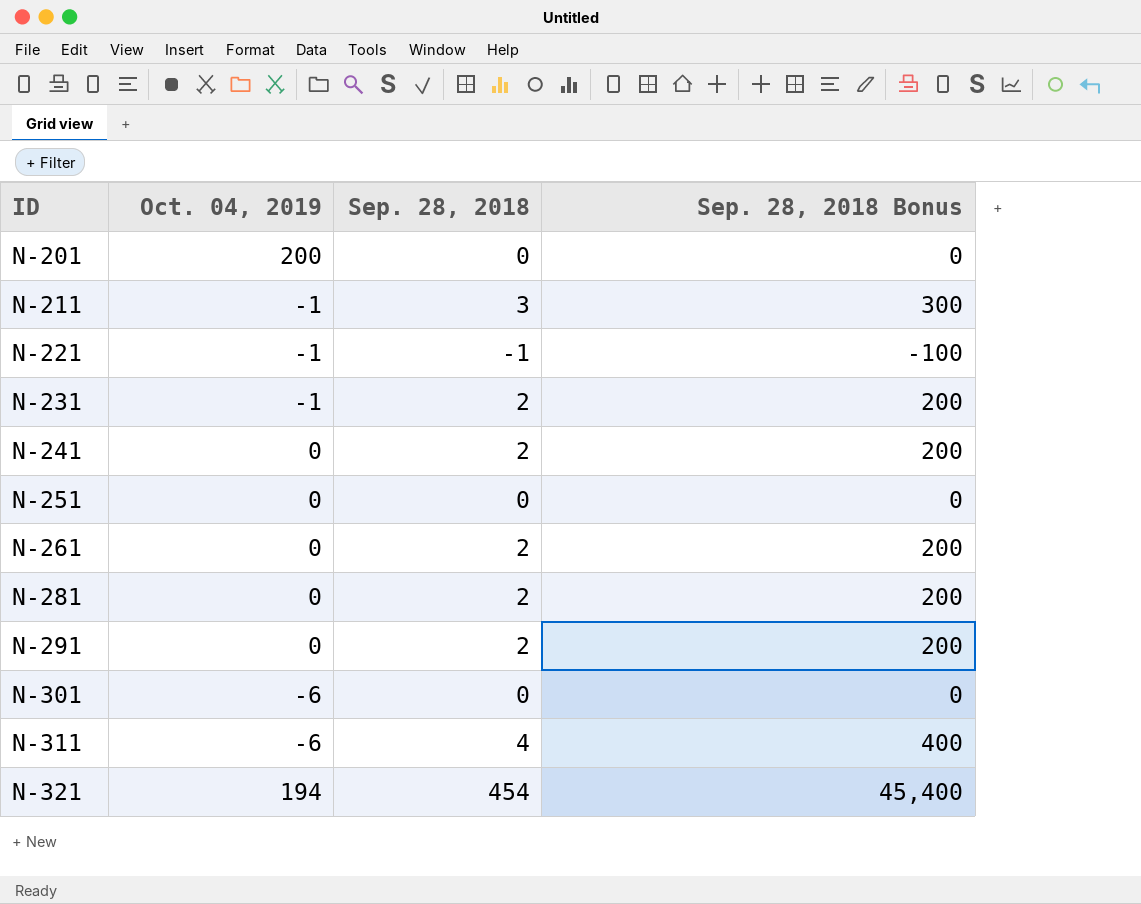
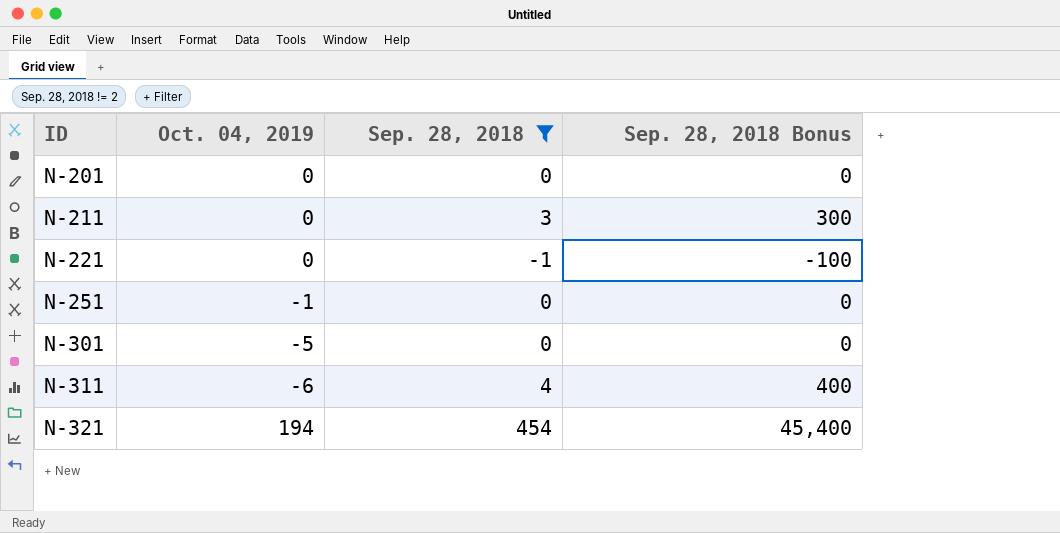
filter: none -> Sep. 28, 2018 != 2
N-201 | Oct. 04, 2019: 200 -> 0
N-211 | Oct. 04, 2019: -1 -> 0
N-221 | Oct. 04, 2019: -1 -> 0
N-251 | Oct. 04, 2019: 0 -> -1
N-301 | Oct. 04, 2019: -6 -> -5

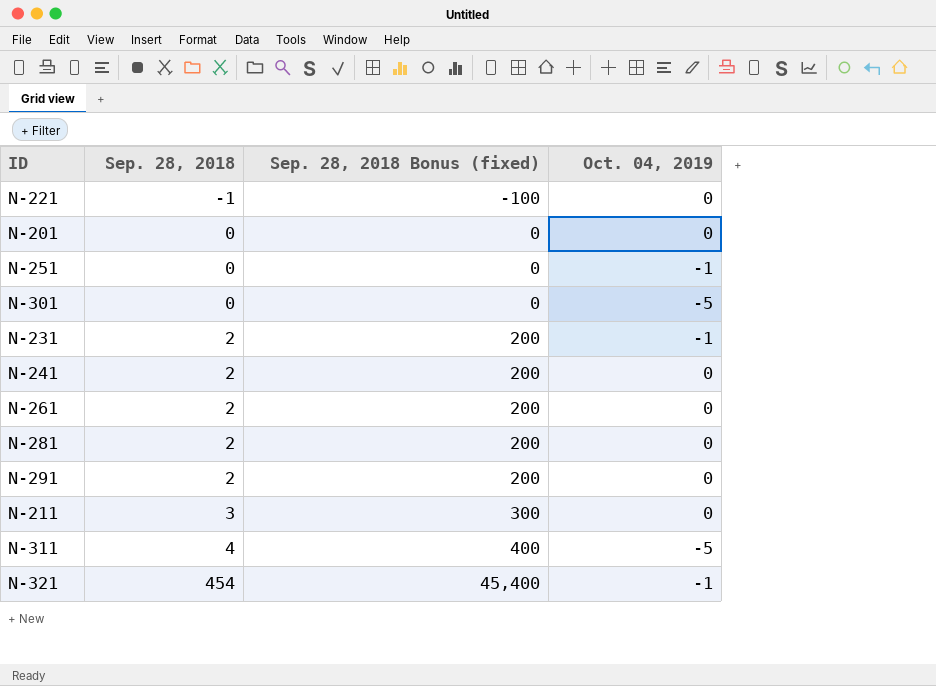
filter: Sep. 28, 2018 != 2 -> none
row order: ID ascending -> Sep. 28, 2018 ascending
column name: Sep. 28, 2018 Bonus -> Sep. 28, 2018 Bonus (fixed)
column Oct. 04, 2019 | position: 2 -> 4
N-311 | Oct. 04, 2019: -6 -> -5
N-321 | Oct. 04, 2019: 194 -> -1

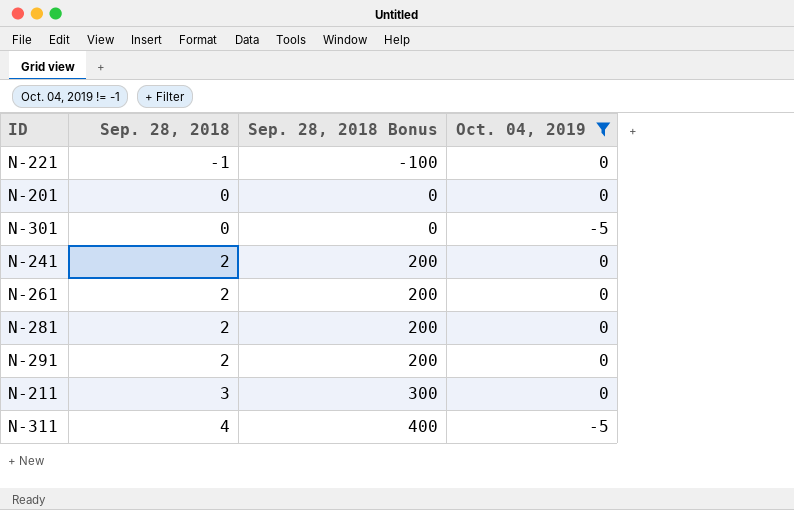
filter: none -> Oct. 04, 2019 != -1
column name: Sep. 28, 2018 Bonus (fixed) -> Sep. 28, 2018 Bonus

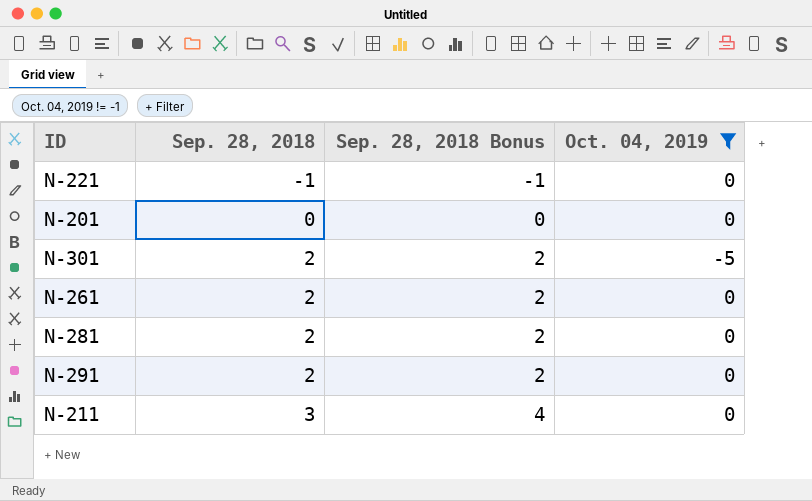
column Sep. 28, 2018 Bonus | formula: [Sep. 28, 2018] * 100 -> [Sep. 28, 2018] * 1.2
row N-241: 2 | 200 | 0 -> none
row N-311: 4 | 400 | -5 -> none
N-301 | Sep. 28, 2018: 0 -> 2

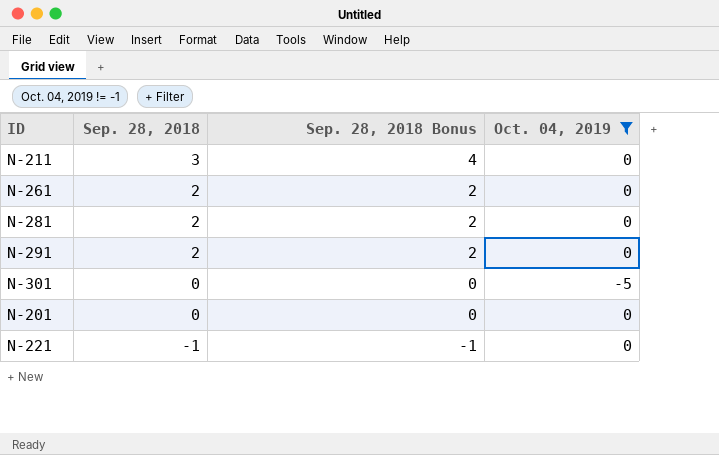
row order: Sep. 28, 2018 ascending -> Sep. 28, 2018 descending
N-301 | Sep. 28, 2018: 2 -> 0
N-301 | Sep. 28, 2018 Bonus: 2 -> 0

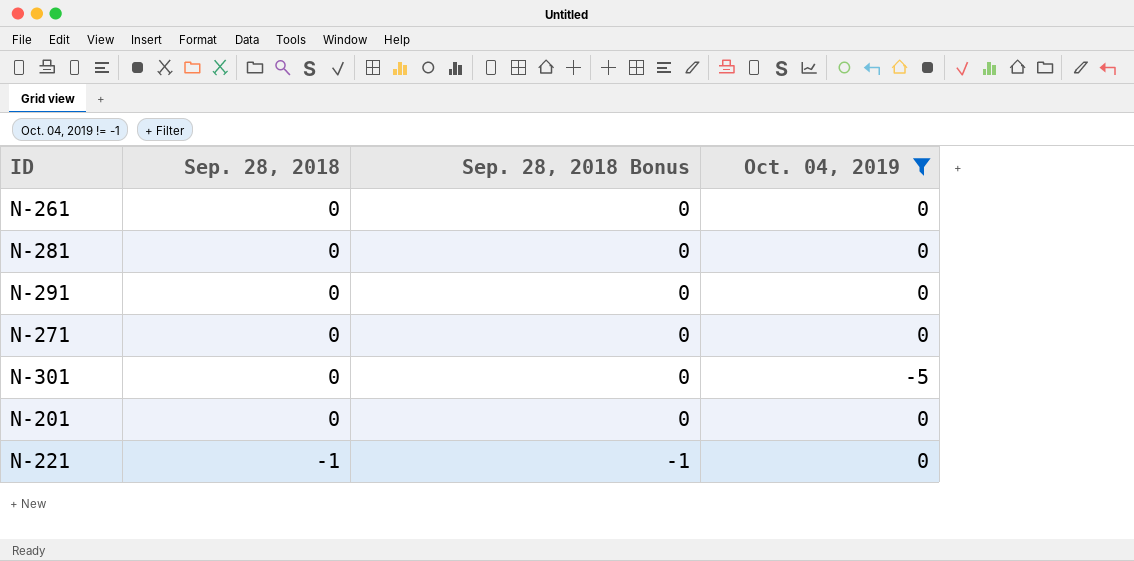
row N-211: 3 | 4 | 0 -> none
N-261 | Sep. 28, 2018: 2 -> 0
N-261 | Sep. 28, 2018 Bonus: 2 -> 0
N-281 | Sep. 28, 2018: 2 -> 0
N-281 | Sep. 28, 2018 Bonus: 2 -> 0
N-291 | Sep. 28, 2018: 2 -> 0
N-291 | Sep. 28, 2018 Bonus: 2 -> 0
row N-271: none -> 0 | 0 | 0

